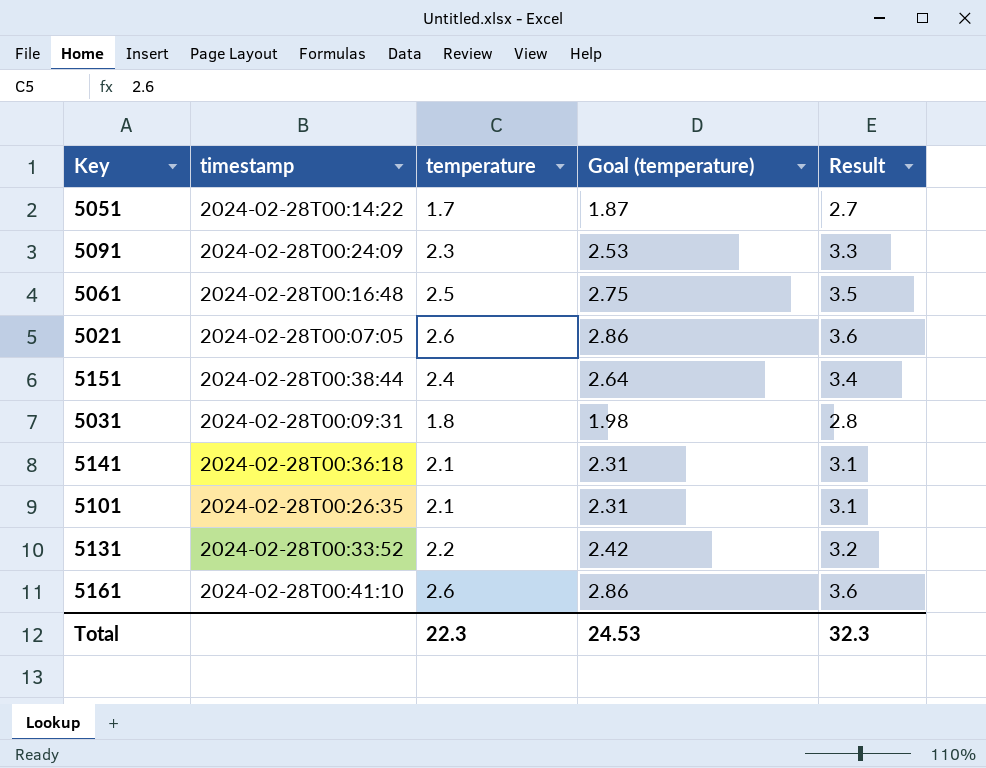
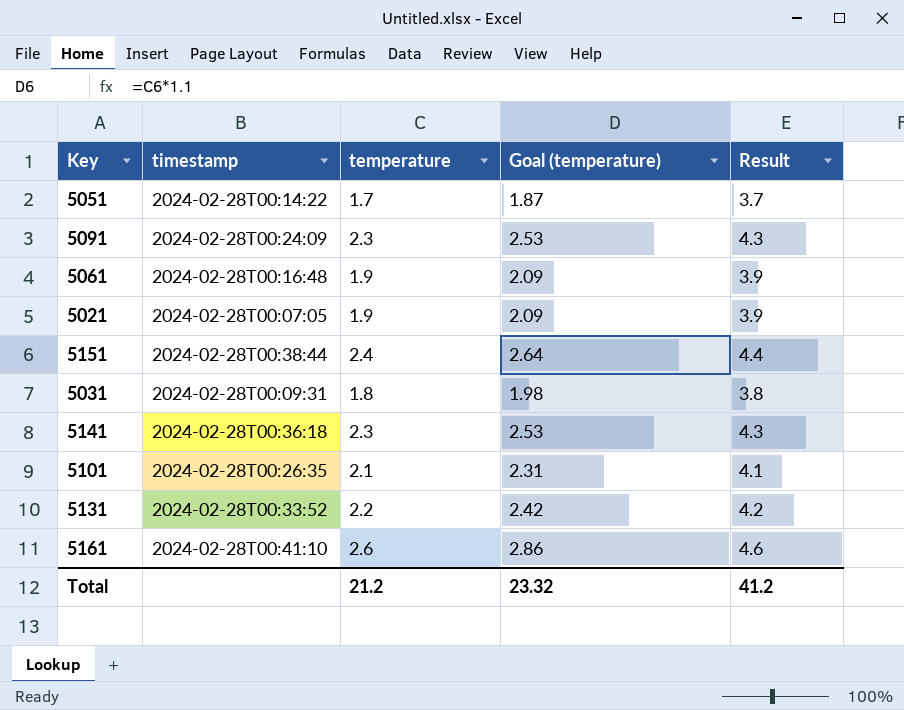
column Result | formula: [temperature] + 1 -> [temperature] + 2
5061 | temperature: 2.5 -> 1.9
5061 | Goal (temperature): 2.75 -> 2.09
5021 | temperature: 2.6 -> 1.9
5021 | Goal (temperature): 2.86 -> 2.09
5141 | temperature: 2.1 -> 2.3
5141 | Goal (temperature): 2.31 -> 2.53
Total | temperature: 22.3 -> 21.2
Total | Goal (temperature): 24.53 -> 23.32
Total | Result: 32.3 -> 41.2

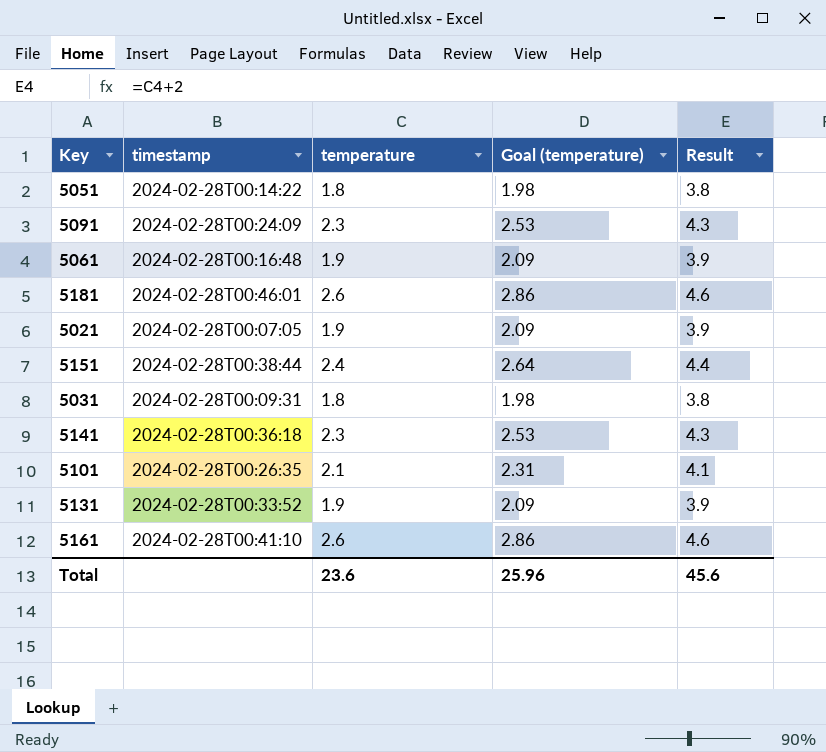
5051 | temperature: 1.7 -> 1.8
5051 | Goal (temperature): 1.87 -> 1.98
5051 | Result: 3.7 -> 3.8
row 5181: none -> 2024-02-28T00:46:01 | 2.6 | 2.86 | 4.6
5131 | temperature: 2.2 -> 1.9
5131 | Goal (temperature): 2.42 -> 2.09
5131 | Result: 4.2 -> 3.9
Total | temperature: 21.2 -> 23.6
Total | Goal (temperature): 23.32 -> 25.96
Total | Result: 41.2 -> 45.6

